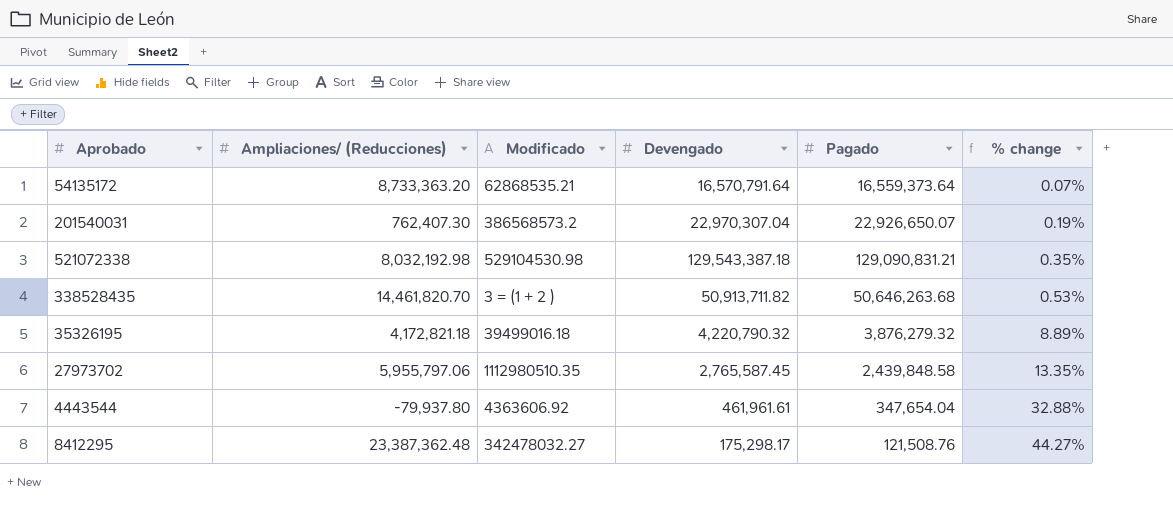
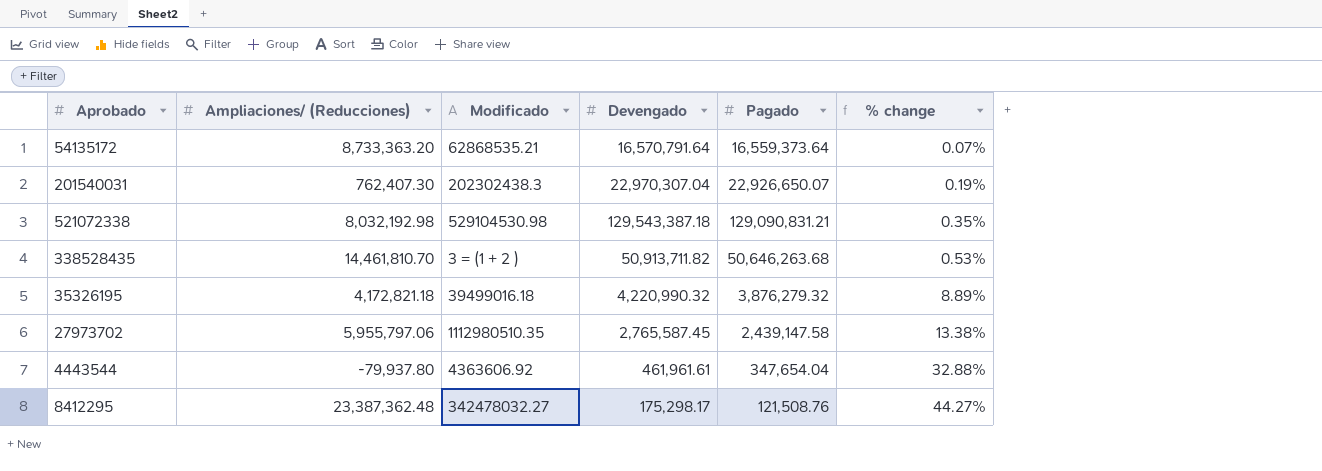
201540031 | Modificado: 386568573.2 -> 202302438.3
338528435 | Ampliaciones/ (Reducciones): 14,461,820.70 -> 14,461,810.70
35326195 | Devengado: 4,220,790.32 -> 4,220,990.32
27973702 | Pagado: 2,439,848.58 -> 2,439,147.58
27973702 | % change: 13.35% -> 13.38%

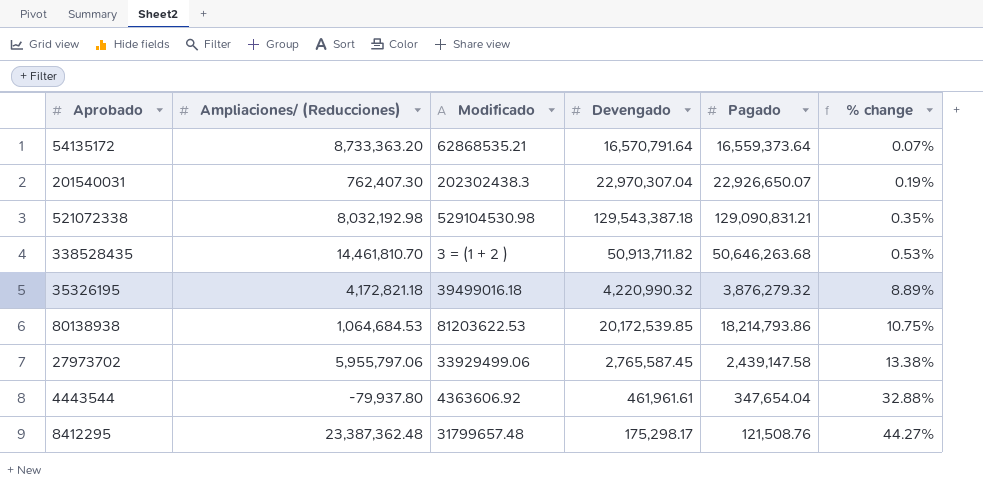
row 80138938: none -> 1,064,684.53 | 81203622.53 | 20,172,539.85 | 18,214,793.86 | 10.75%
27973702 | Modificado: 1112980510.35 -> 33929499.06
8412295 | Modificado: 342478032.27 -> 31799657.48

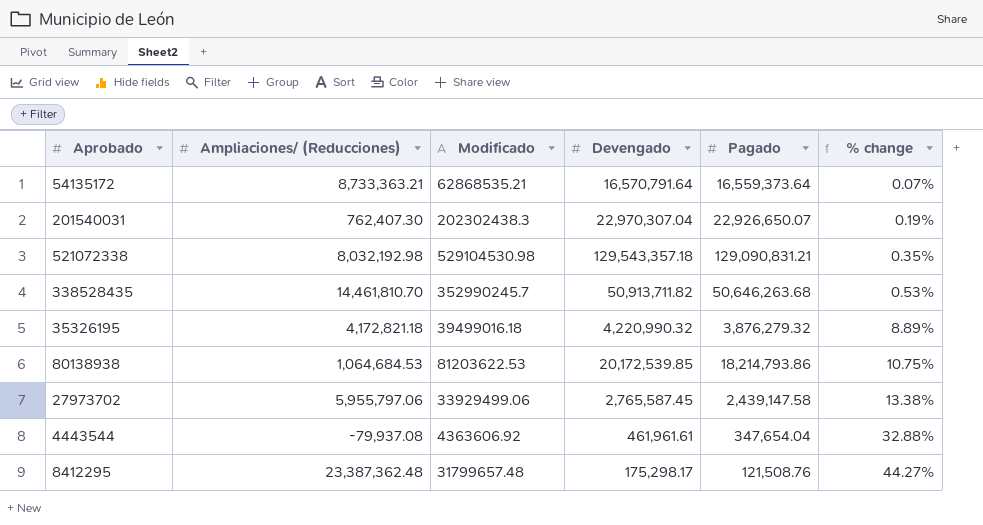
54135172 | Ampliaciones/ (Reducciones): 8,733,363.20 -> 8,733,363.21
521072338 | Devengado: 129,543,387.18 -> 129,543,357.18
338528435 | Modificado: 3 = (1 + 2 ) -> 352990245.7
4443544 | Ampliaciones/ (Reducciones): -79,937.80 -> -79,937.08

